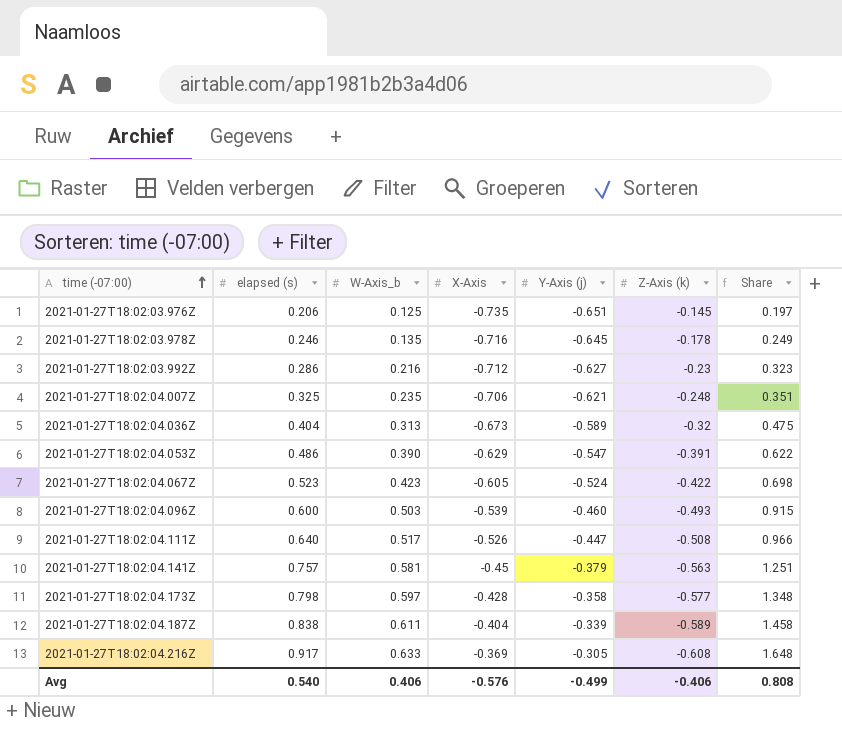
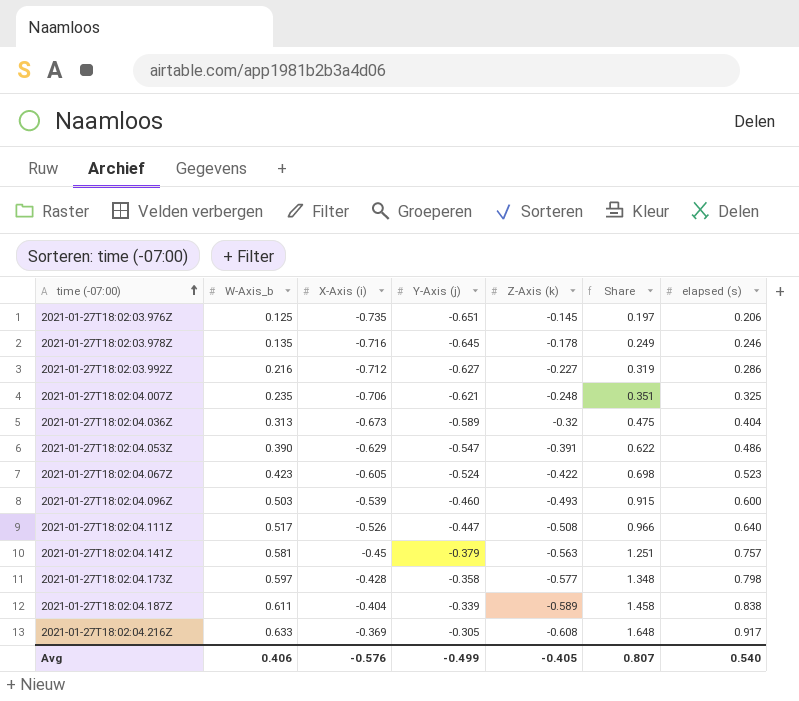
column name: X-Axis -> X-Axis (i)
column elapsed (s) | position: 2 -> 7
2021-01-27T18:02:03.992Z | Z-Axis (k): -0.23 -> -0.227
2021-01-27T18:02:03.992Z | Share: 0.323 -> 0.319
Avg | Z-Axis (k): -0.406 -> -0.405
Avg | Share: 0.808 -> 0.807

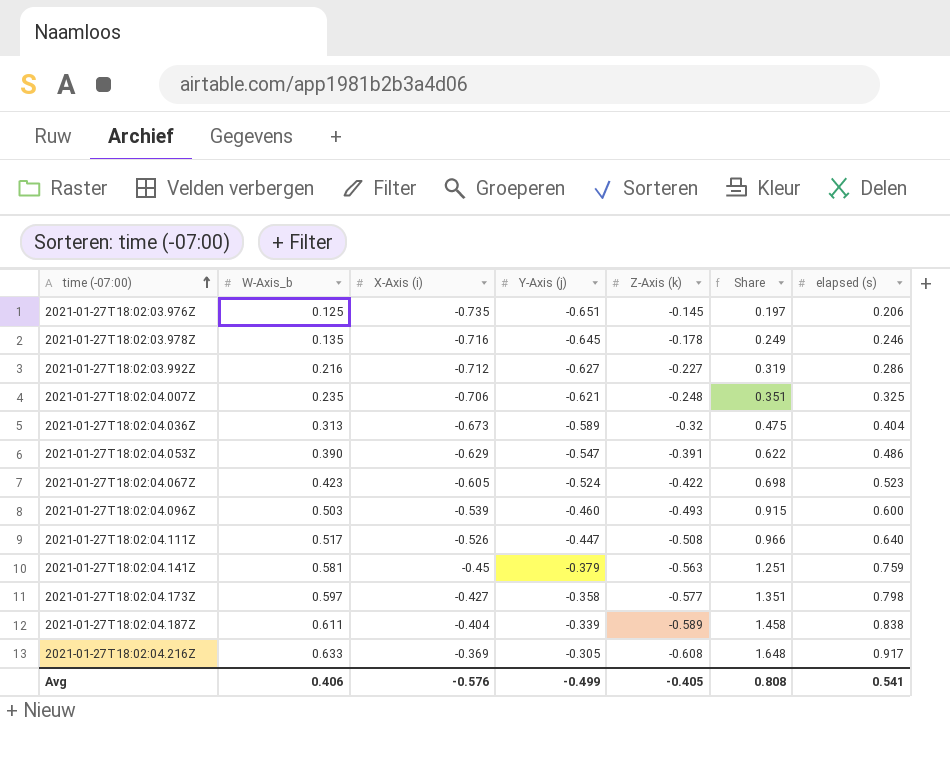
2021-01-27T18:02:04.141Z | elapsed (s): 0.757 -> 0.759
2021-01-27T18:02:04.173Z | X-Axis (i): -0.428 -> -0.427
2021-01-27T18:02:04.173Z | Share: 1.348 -> 1.351
Avg | Share: 0.807 -> 0.808
Avg | elapsed (s): 0.540 -> 0.541

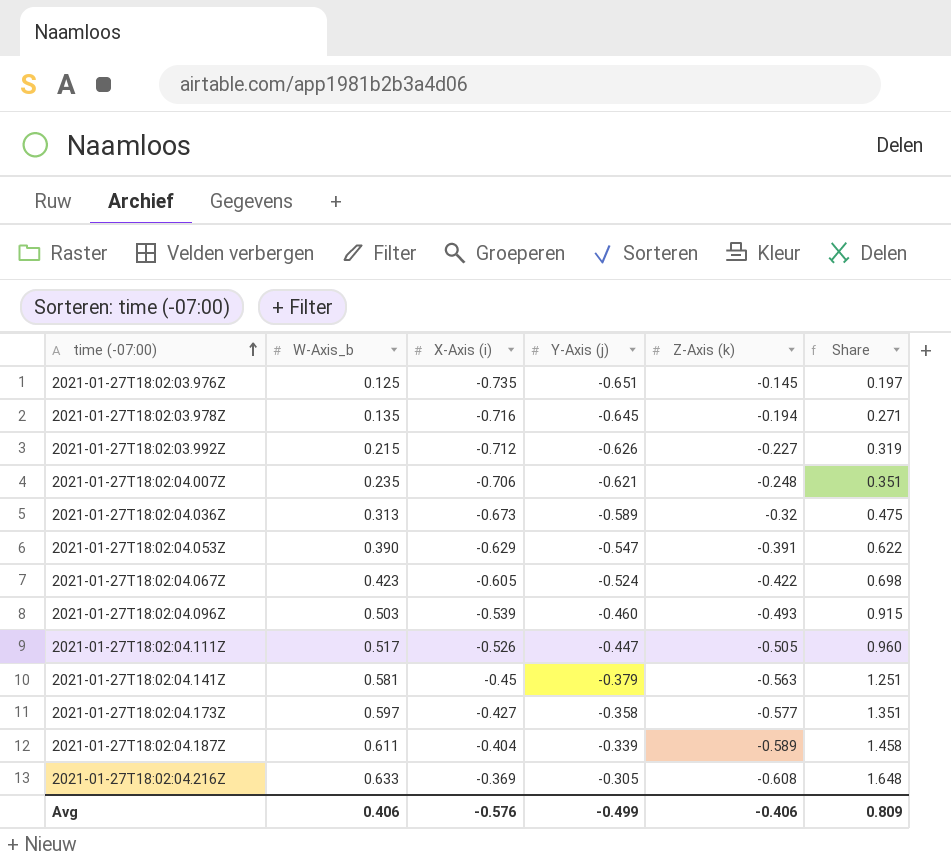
column elapsed (s) | position: 7 -> none
2021-01-27T18:02:03.978Z | Z-Axis (k): -0.178 -> -0.194
2021-01-27T18:02:03.978Z | Share: 0.249 -> 0.271
2021-01-27T18:02:03.992Z | W-Axis_b: 0.216 -> 0.215
2021-01-27T18:02:03.992Z | Y-Axis (j): -0.627 -> -0.626
2021-01-27T18:02:04.111Z | Z-Axis (k): -0.508 -> -0.505
2021-01-27T18:02:04.111Z | Share: 0.966 -> 0.960
Avg | Z-Axis (k): -0.405 -> -0.406
Avg | Share: 0.808 -> 0.809

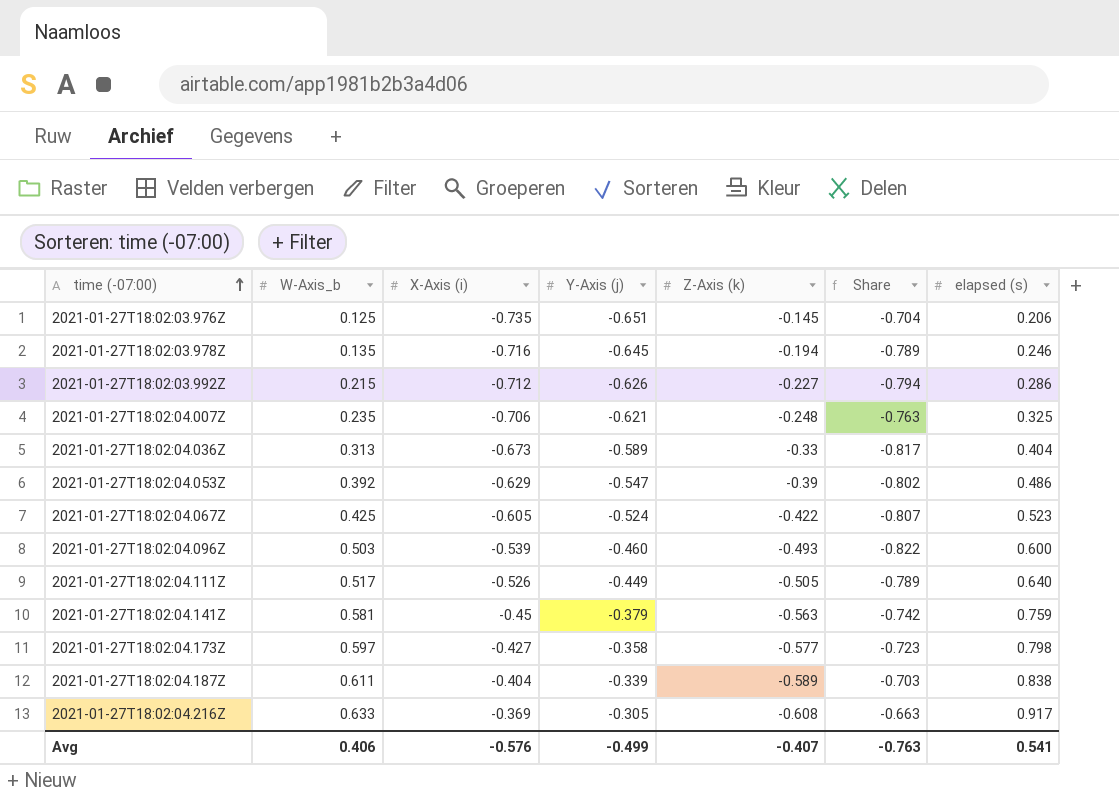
column Share | formula: [Z-Axis (k)] / [X-Axis (i)] -> [Z-Axis (k)] / [elapsed (s)]
column elapsed (s) | position: none -> 7
2021-01-27T18:02:04.036Z | Z-Axis (k): -0.32 -> -0.33
2021-01-27T18:02:04.053Z | W-Axis_b: 0.390 -> 0.392
2021-01-27T18:02:04.053Z | Z-Axis (k): -0.391 -> -0.39
2021-01-27T18:02:04.067Z | W-Axis_b: 0.423 -> 0.425
2021-01-27T18:02:04.111Z | Y-Axis (j): -0.447 -> -0.449
Avg | Z-Axis (k): -0.406 -> -0.407
Avg | Share: 0.809 -> -0.763

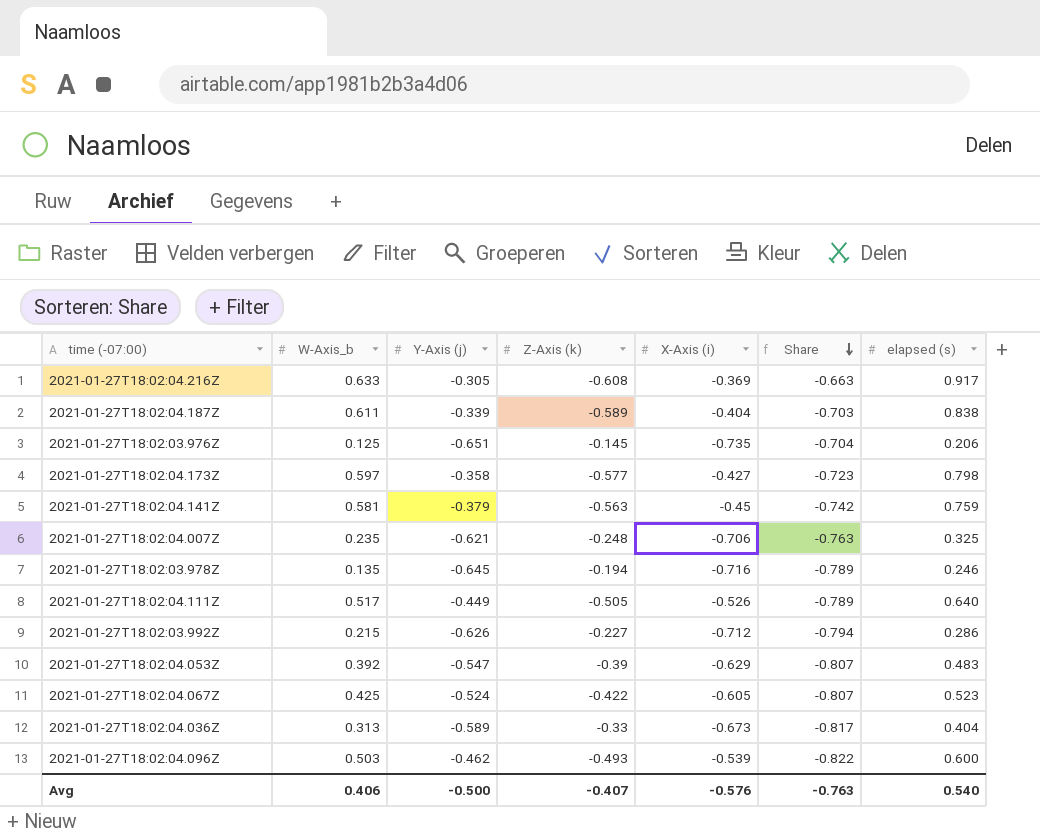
row order: time (-07:00) ascending -> Share descending
column X-Axis (i) | position: 3 -> 5
2021-01-27T18:02:04.053Z | Share: -0.802 -> -0.807
2021-01-27T18:02:04.053Z | elapsed (s): 0.486 -> 0.483
2021-01-27T18:02:04.096Z | Y-Axis (j): -0.460 -> -0.462
Avg | Y-Axis (j): -0.499 -> -0.500
Avg | elapsed (s): 0.541 -> 0.540

